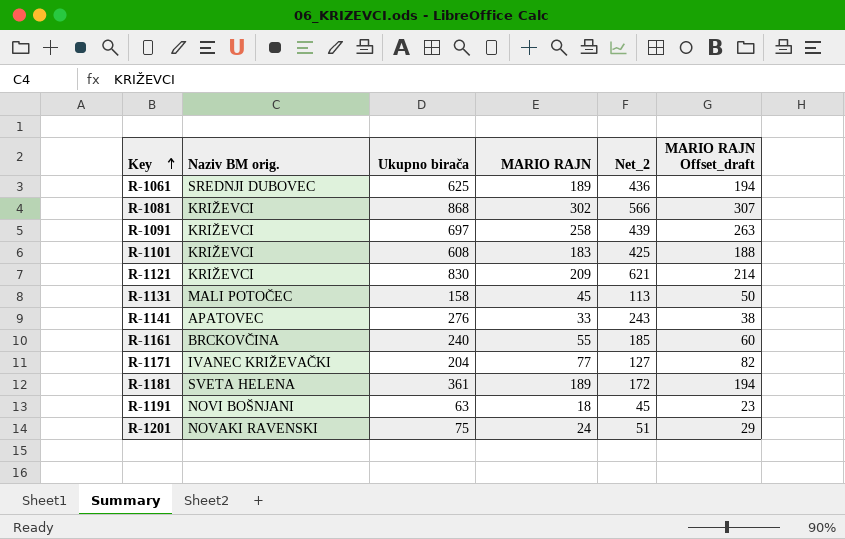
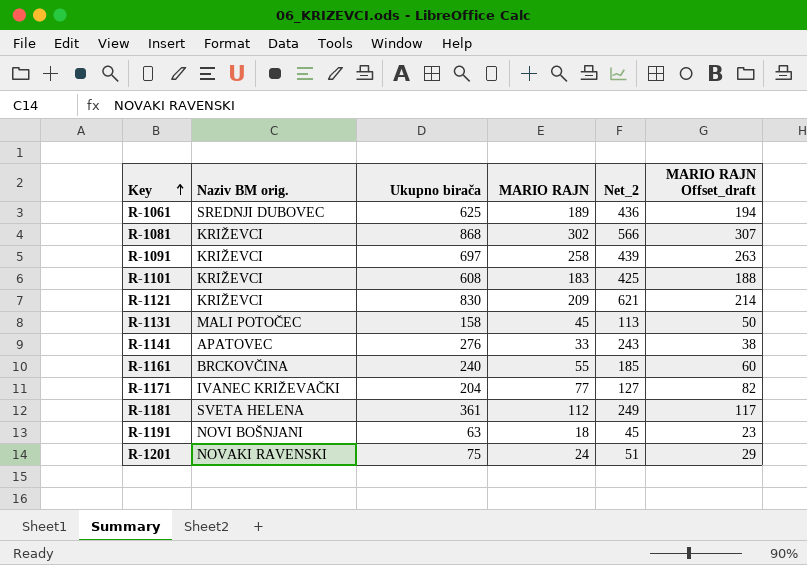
R-1181 | MARIO RAJN: 189 -> 112
R-1181 | Net_2: 172 -> 249
R-1181 | MARIO RAJN Offset_draft: 194 -> 117

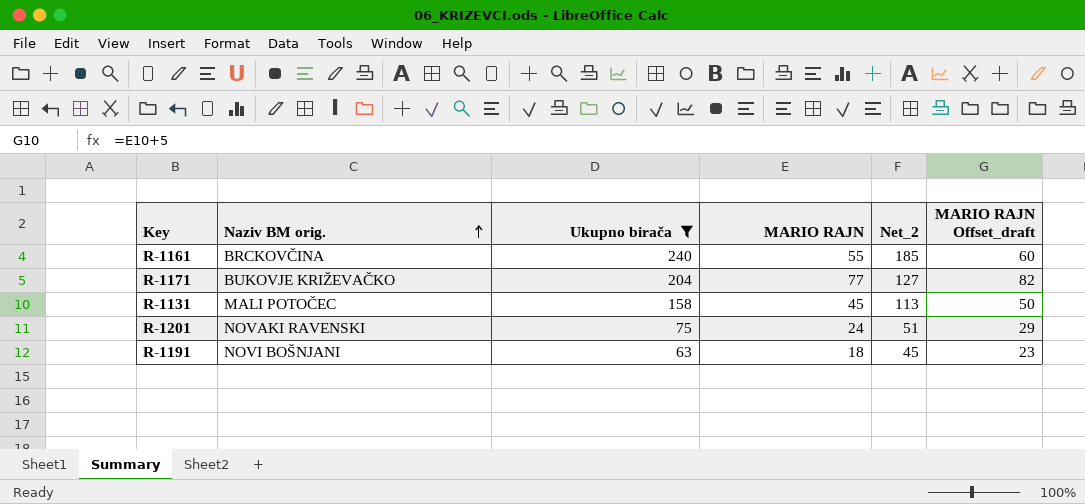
filter: none -> Ukupno birača <= 240
row order: Key ascending -> Naziv BM orig. ascending
R-1171 | Naziv BM orig.: IVANEC KRIŽEVAČKI -> BUKOVJE KRIŽEVAČKO

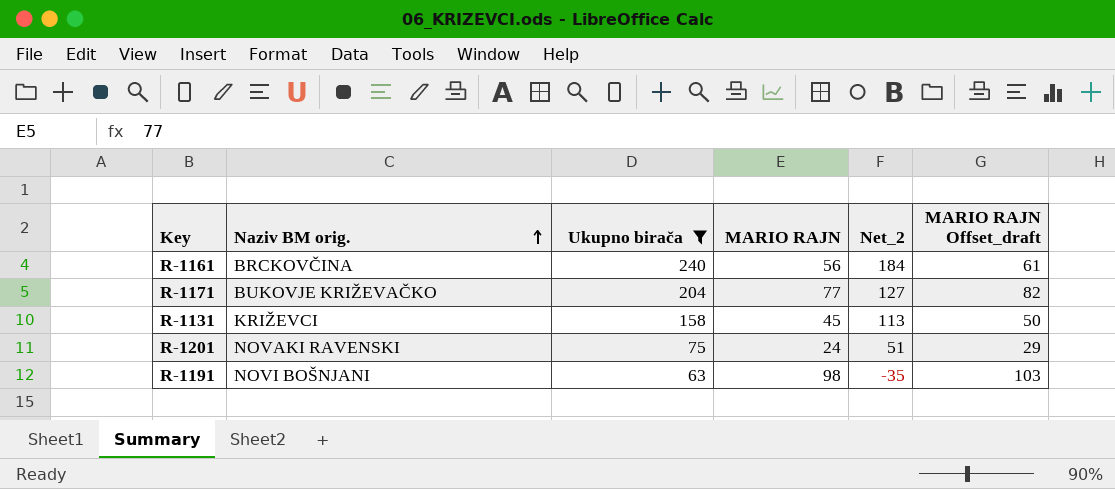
R-1161 | MARIO RAJN: 55 -> 56
R-1161 | Net_2: 185 -> 184
R-1161 | MARIO RAJN Offset_draft: 60 -> 61
R-1131 | Naziv BM orig.: MALI POTOČEC -> KRIŽEVCI
R-1191 | MARIO RAJN: 18 -> 98
R-1191 | Net_2: 45 -> -35
R-1191 | MARIO RAJN Offset_draft: 23 -> 103

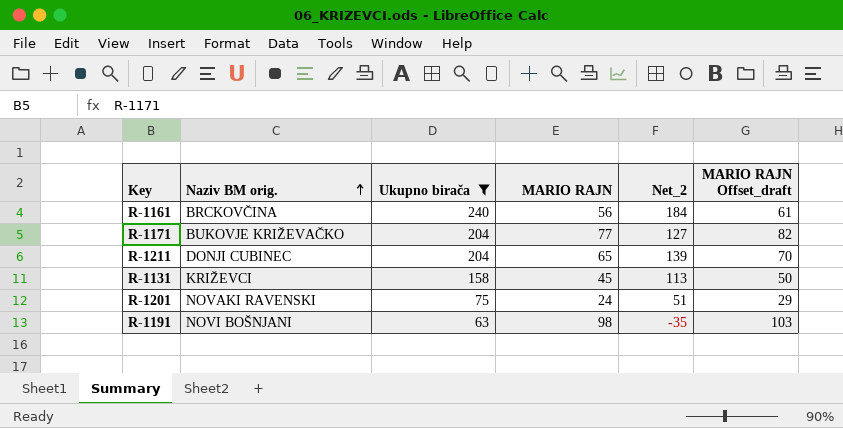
row R-1211: none -> DONJI CUBINEC | 204 | 65 | 139 | 70

